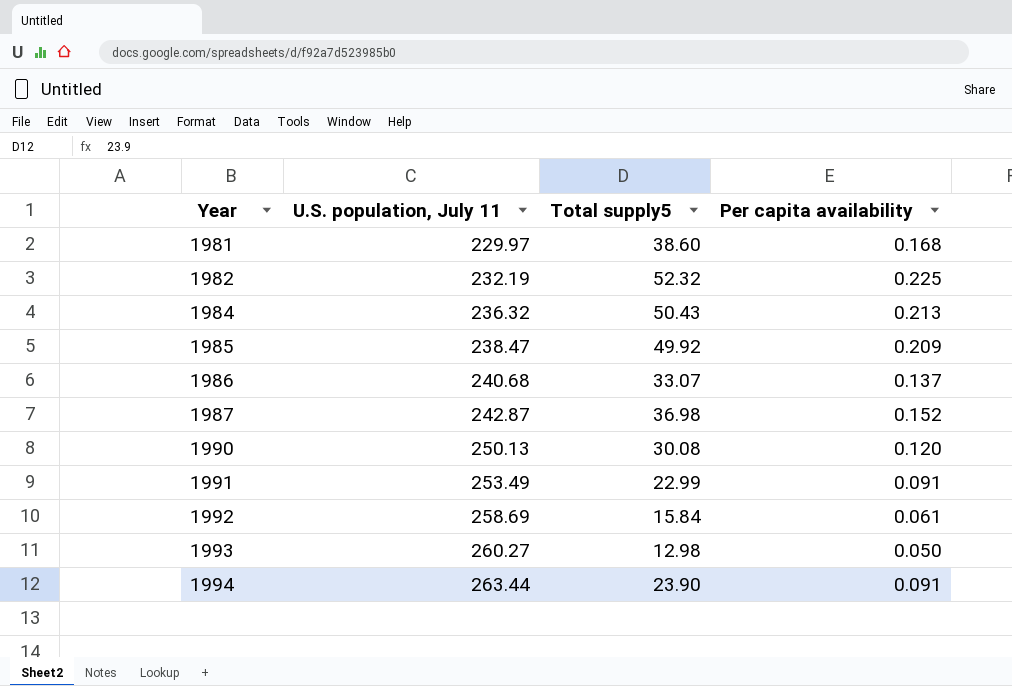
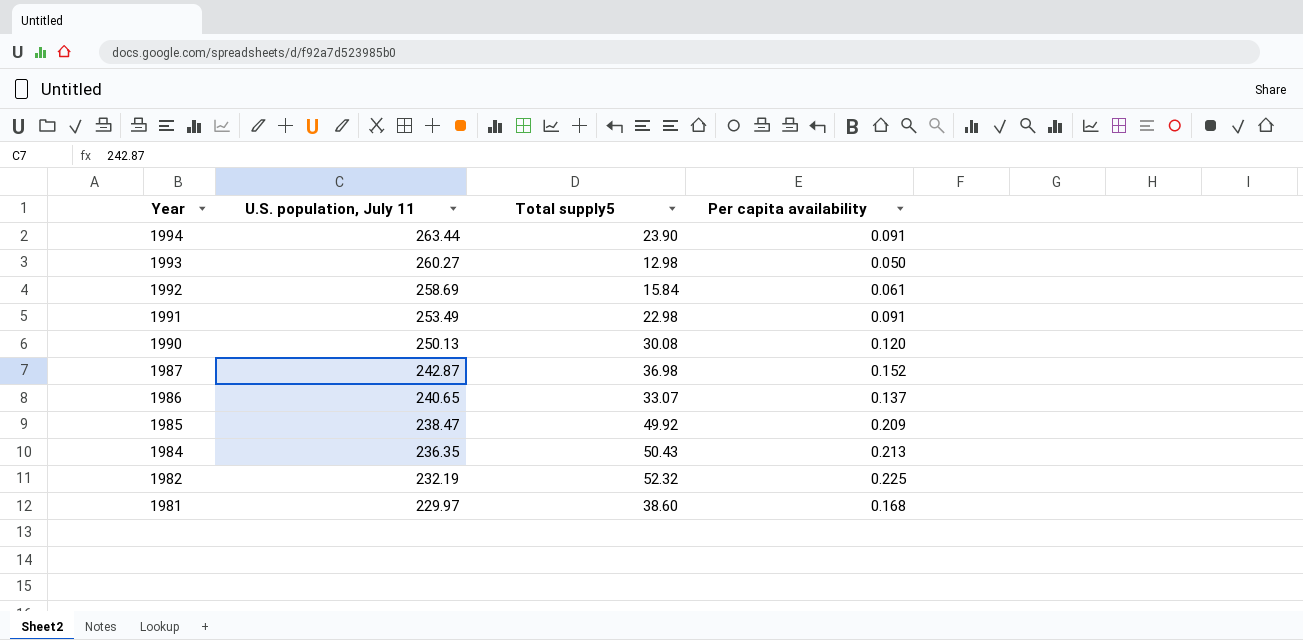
row order: Year ascending -> Year descending
1991 | Total supply5: 22.99 -> 22.98
1986 | U.S. population, July 11: 240.68 -> 240.65
1984 | U.S. population, July 11: 236.32 -> 236.35

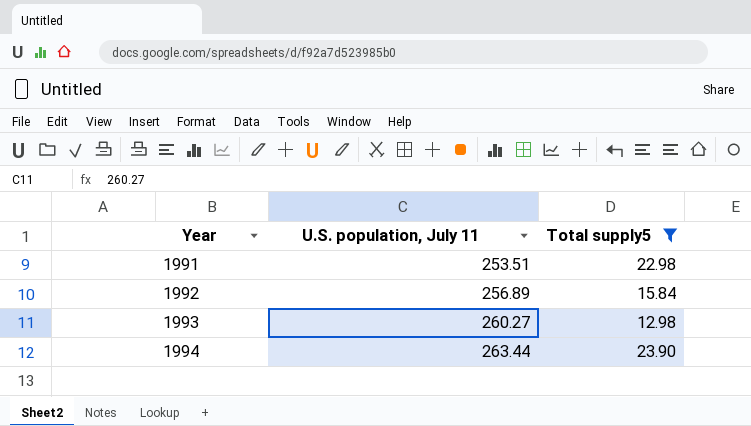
filter: none -> Total supply5 <= 23.90
row order: Year descending -> Year ascending
column Per capita availability | formula: [Total supply5] / [U.S. population, July 11] -> none
1991 | U.S. population, July 11: 253.49 -> 253.51
1992 | U.S. population, July 11: 258.69 -> 256.89

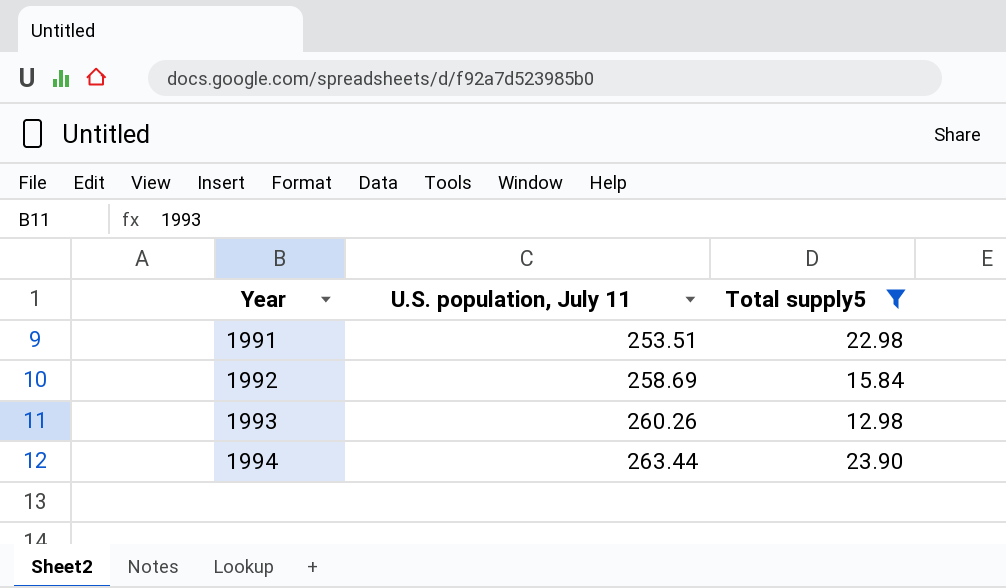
1992 | U.S. population, July 11: 256.89 -> 258.69
1993 | U.S. population, July 11: 260.27 -> 260.26

